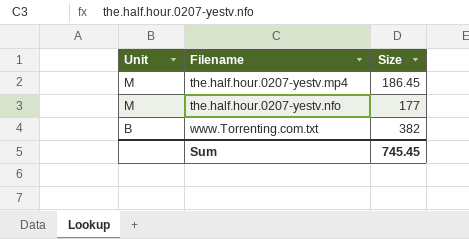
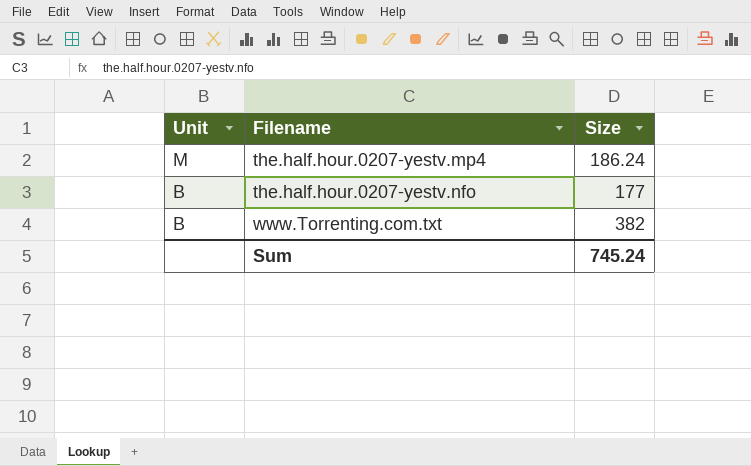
the.half.hour.0207-yestv.mp4 | Size: 186.45 -> 186.24
the.half.hour.0207-yestv.nfo | Unit: M -> B
Sum | Size: 745.45 -> 745.24

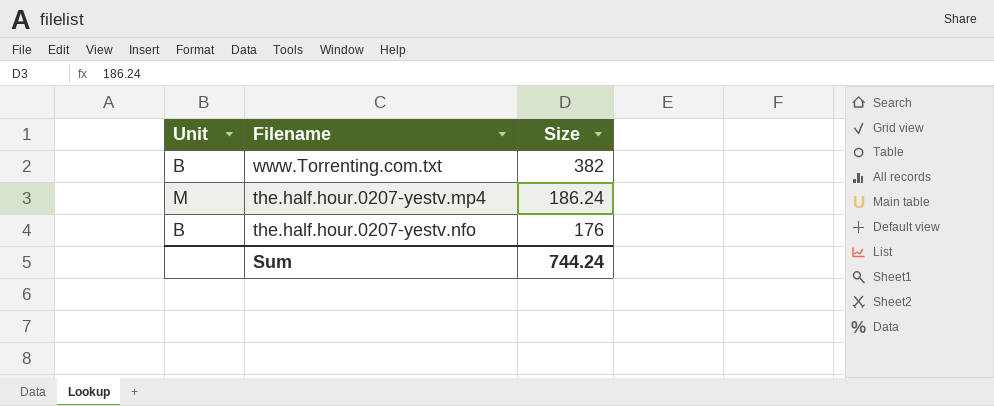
row order: Unit descending -> Size descending
the.half.hour.0207-yestv.nfo | Size: 177 -> 176
Sum | Size: 745.24 -> 744.24

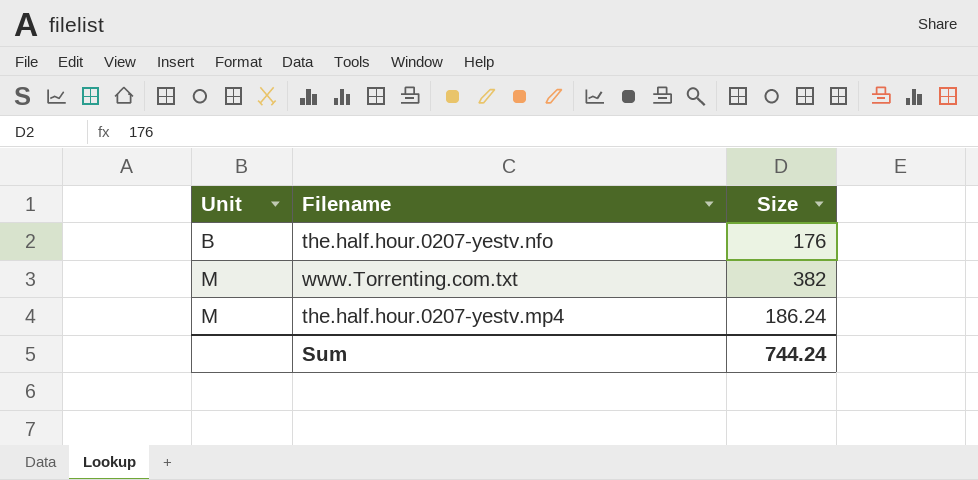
row order: Size descending -> Unit ascending
www.Torrenting.com.txt | Unit: B -> M

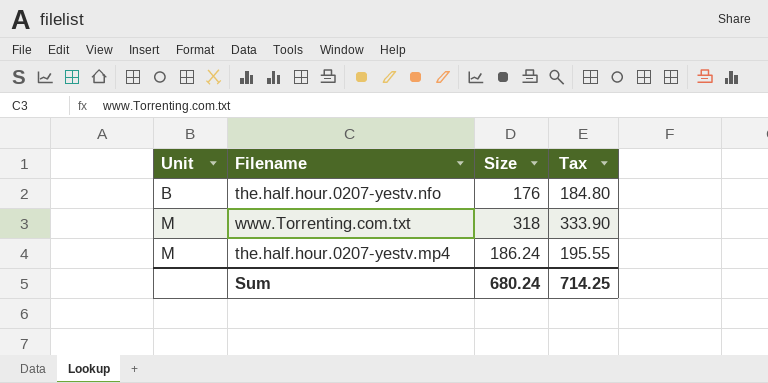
column Tax | formula: none -> [Size] * 1.05
www.Torrenting.com.txt | Size: 382 -> 318
Sum | Size: 744.24 -> 680.24

